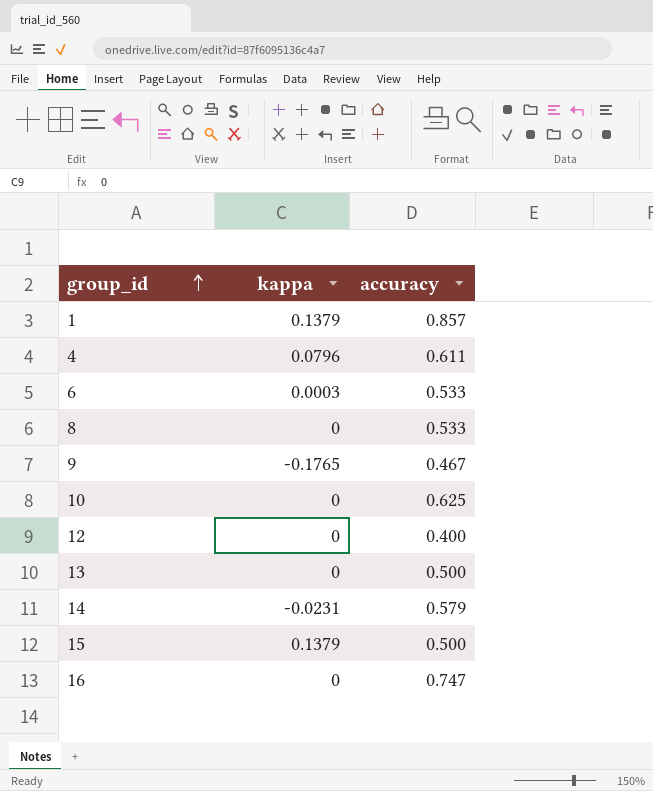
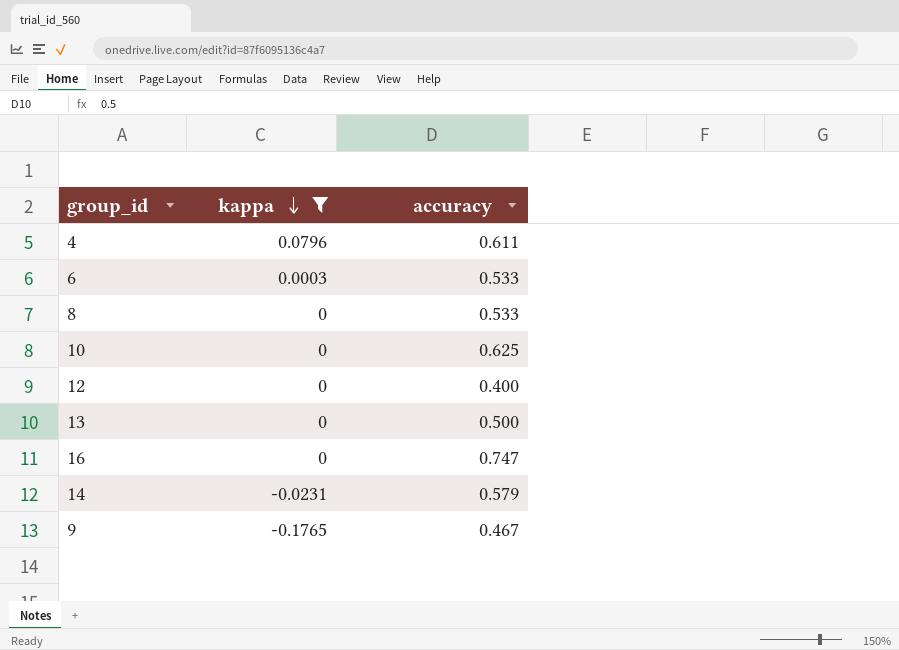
filter: none -> kappa != 0.1379
row order: group_id ascending -> kappa descending

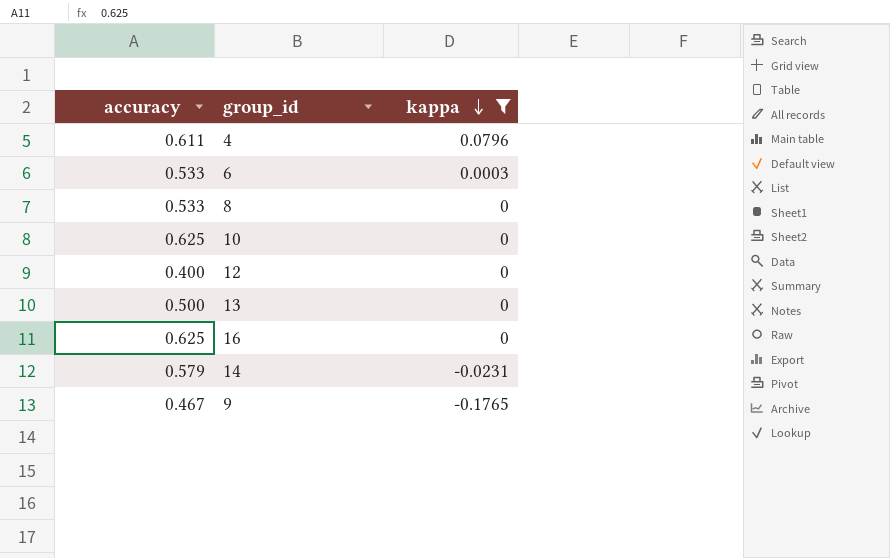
column accuracy | position: 3 -> 1
16 | accuracy: 0.747 -> 0.625

